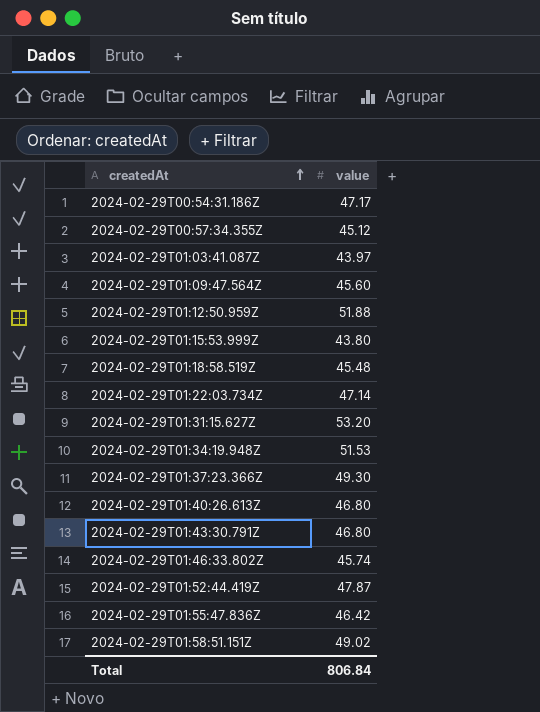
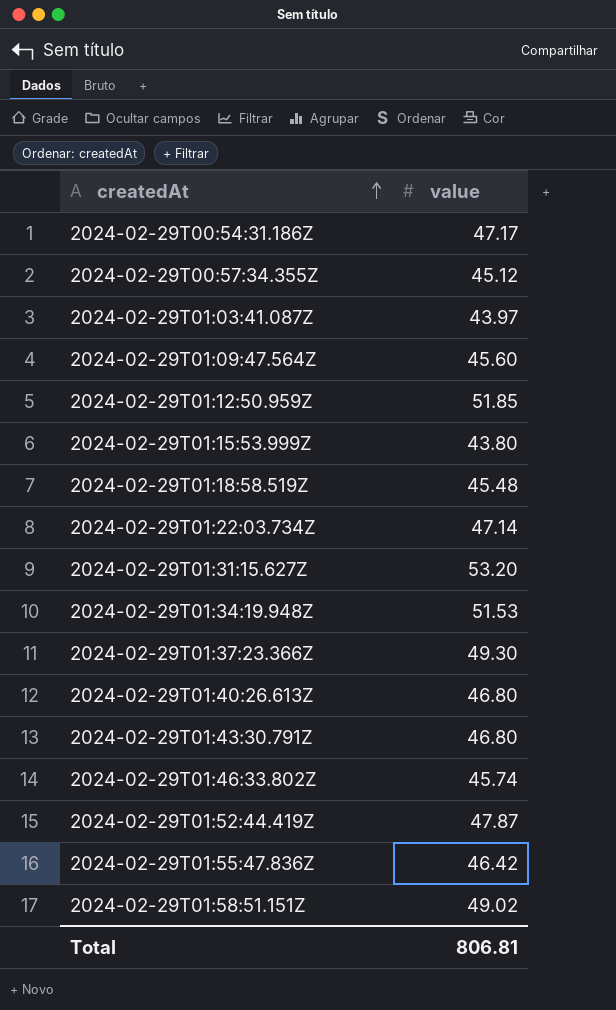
2024-02-29T01:12:50.959Z | value: 51.88 -> 51.85
Total | value: 806.84 -> 806.81

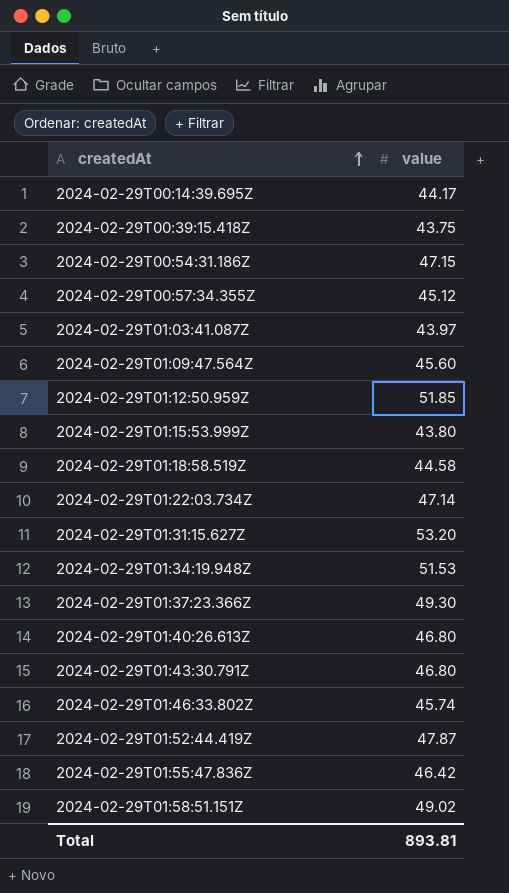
row 2024-02-29T00:14:39.695Z: none -> 44.17
row 2024-02-29T00:39:15.418Z: none -> 43.75
2024-02-29T00:54:31.186Z | value: 47.17 -> 47.15
2024-02-29T01:18:58.519Z | value: 45.48 -> 44.58
Total | value: 806.81 -> 893.81

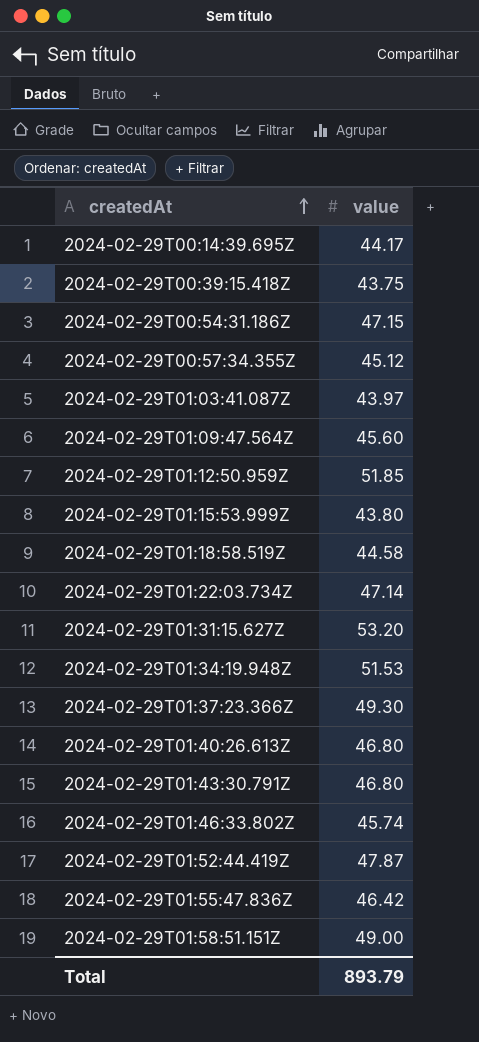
2024-02-29T01:58:51.151Z | value: 49.02 -> 49.00
Total | value: 893.81 -> 893.79

